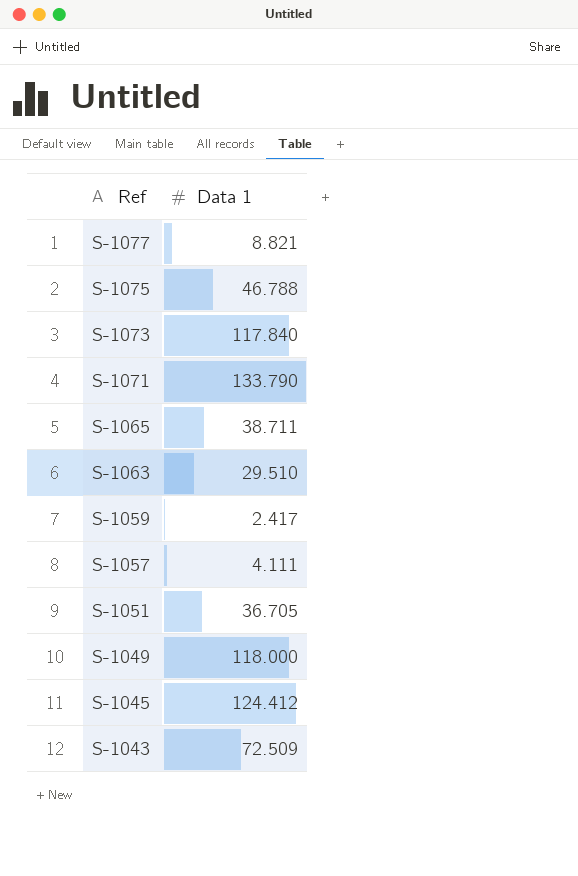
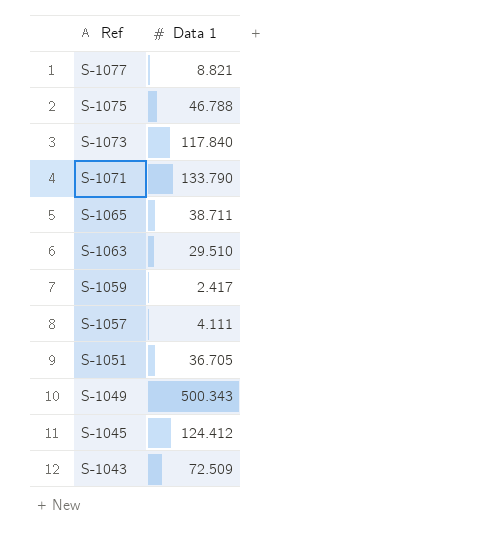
S-1049 | Data 1: 118.000 -> 500.343

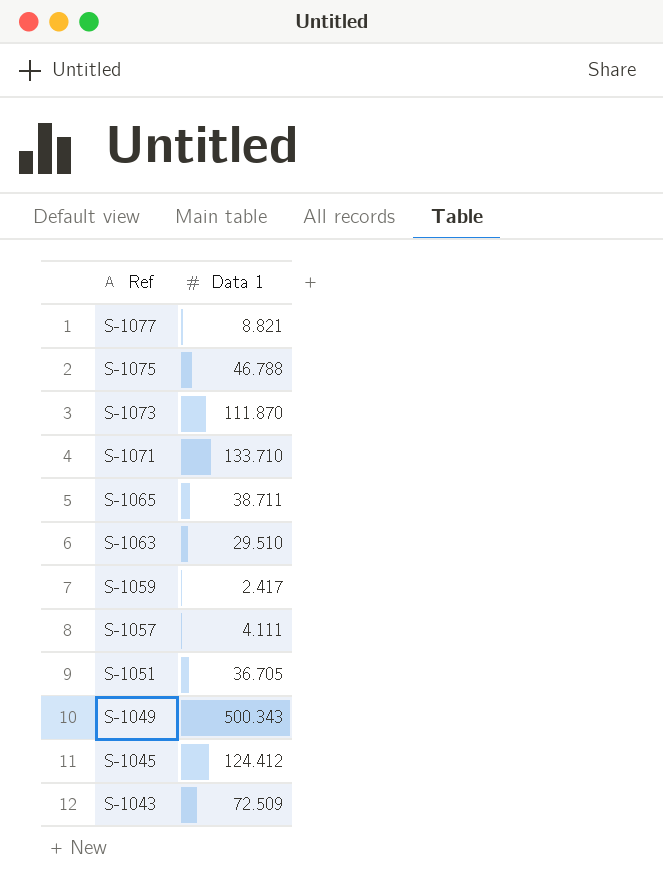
S-1073 | Data 1: 117.840 -> 111.870
S-1071 | Data 1: 133.790 -> 133.710

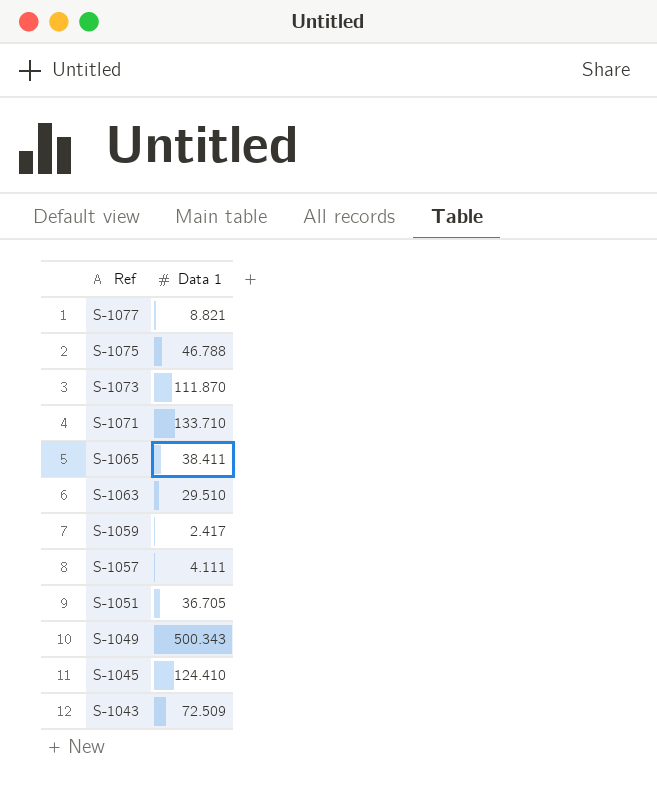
S-1065 | Data 1: 38.711 -> 38.411
S-1045 | Data 1: 124.412 -> 124.410

